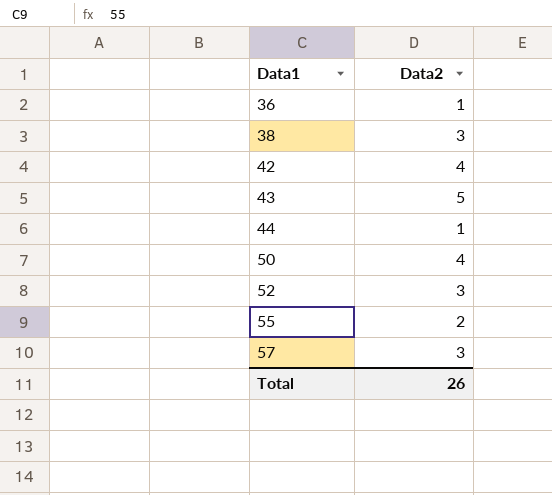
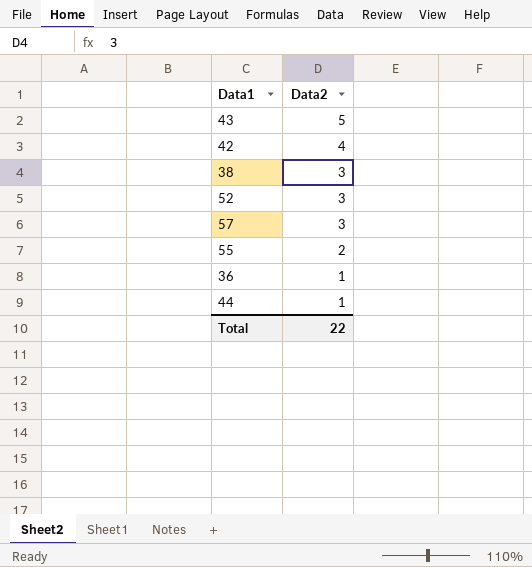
row order: Data1 ascending -> Data2 descending
row 50: 4 -> none
Total | Data2: 26 -> 22

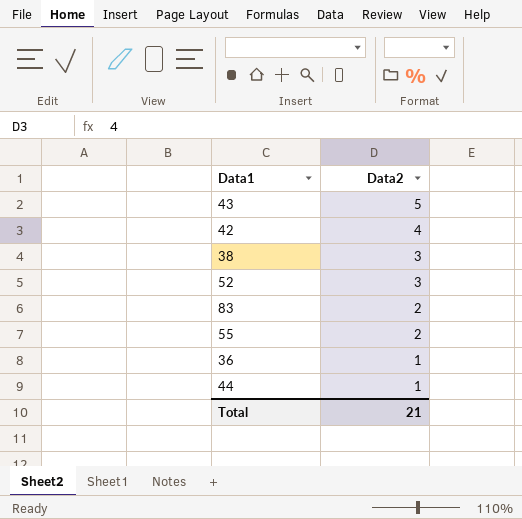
row 57: 3 -> none
row 83: none -> 2
Total | Data2: 22 -> 21

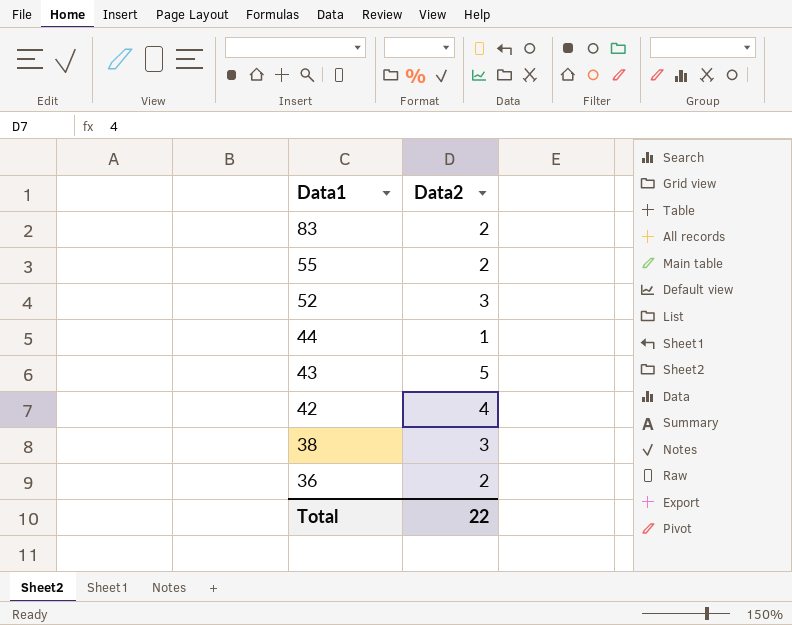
row order: Data2 descending -> Data1 descending
36 | Data2: 1 -> 2
Total | Data2: 21 -> 22

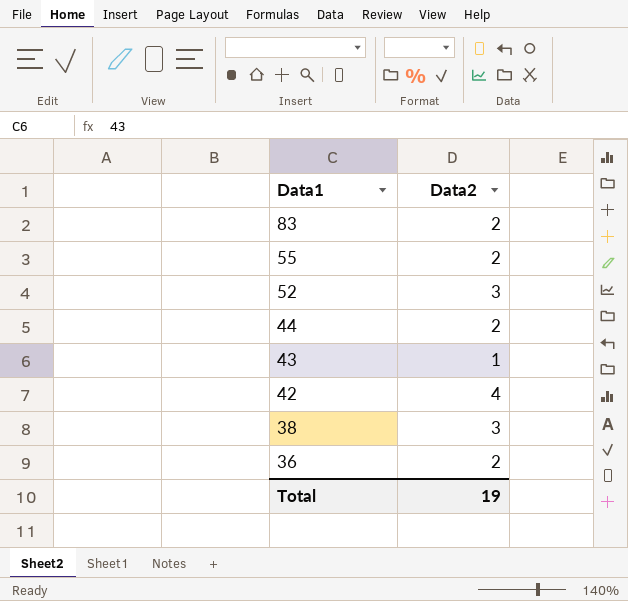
44 | Data2: 1 -> 2
43 | Data2: 5 -> 1
Total | Data2: 22 -> 19

